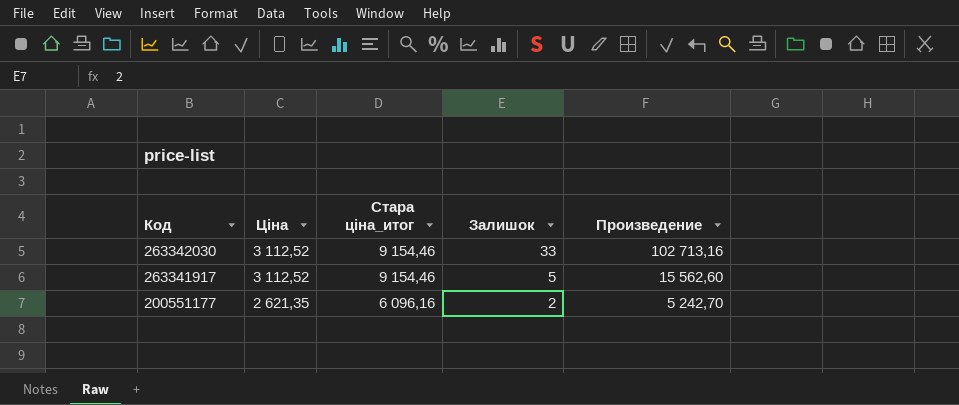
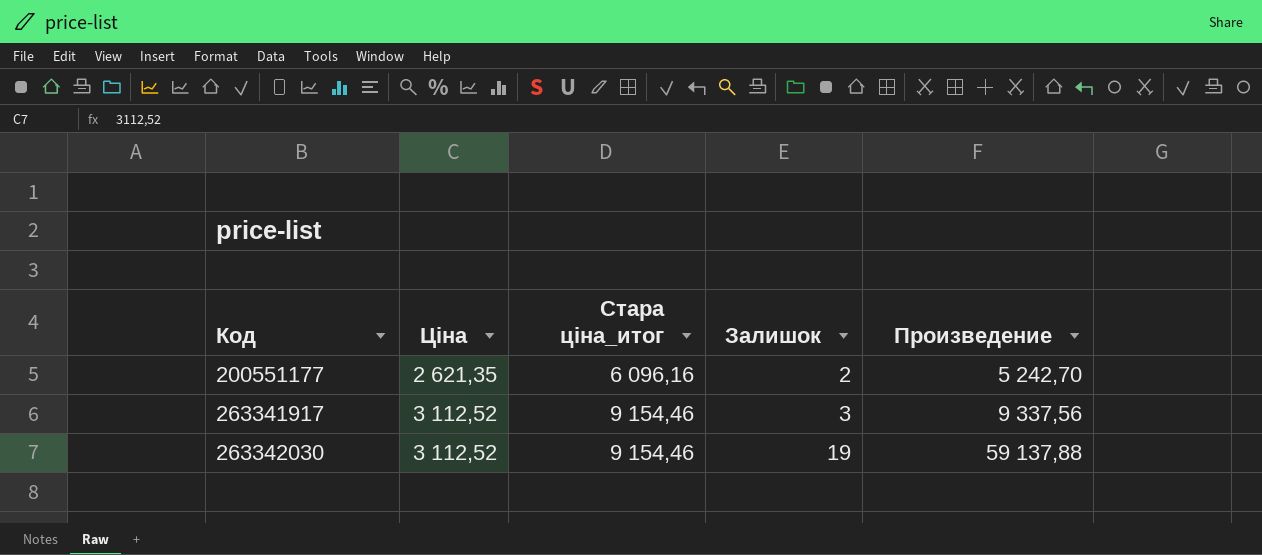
row order: Код descending -> Код ascending
263341917 | Залишок: 5 -> 3
263341917 | Произведение: 15 562,60 -> 9 337,56
263342030 | Залишок: 33 -> 19
263342030 | Произведение: 102 713,16 -> 59 137,88

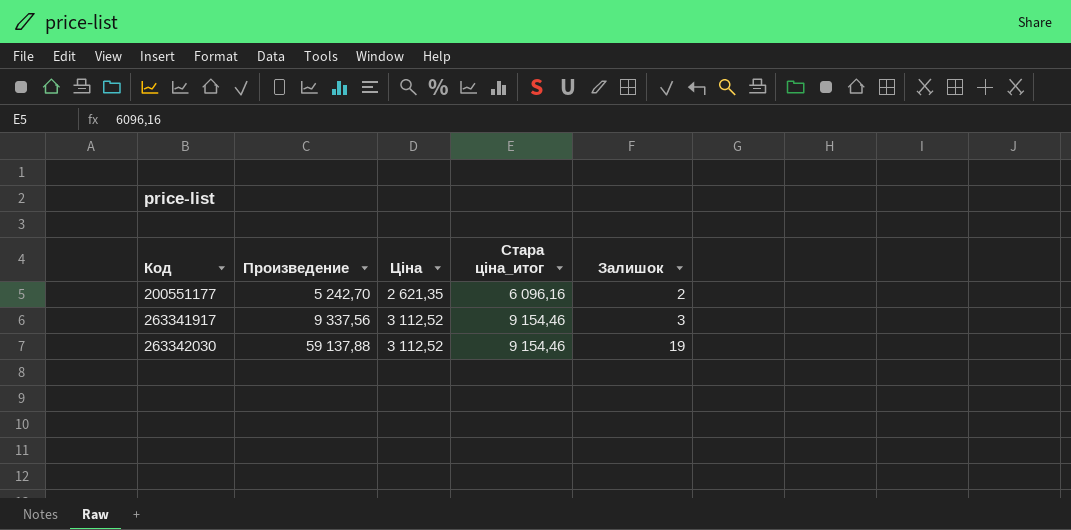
column Произведение | position: 5 -> 2

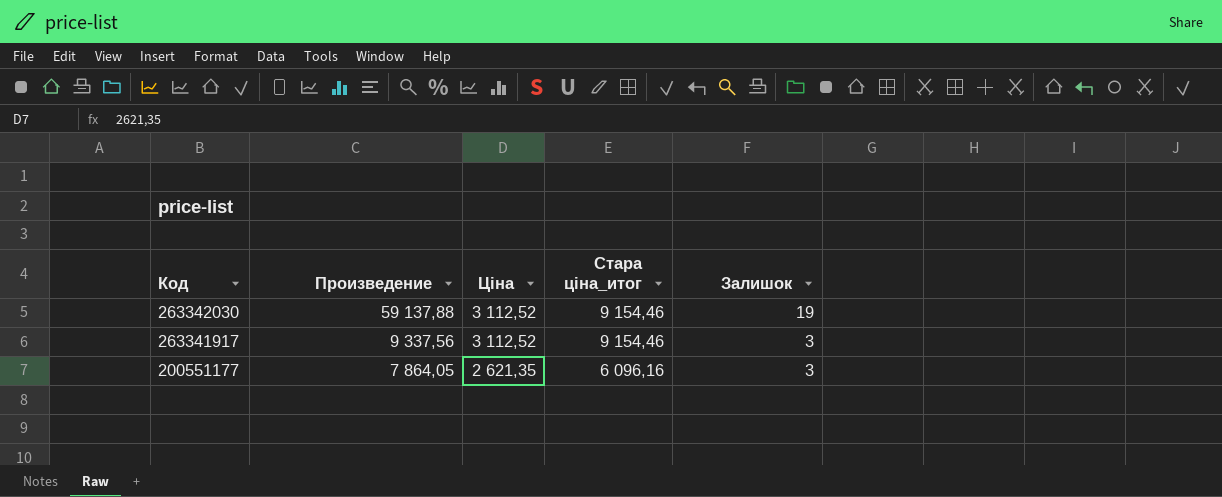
row order: Код ascending -> Код descending
200551177 | Произведение: 5 242,70 -> 7 864,05
200551177 | Залишок: 2 -> 3

